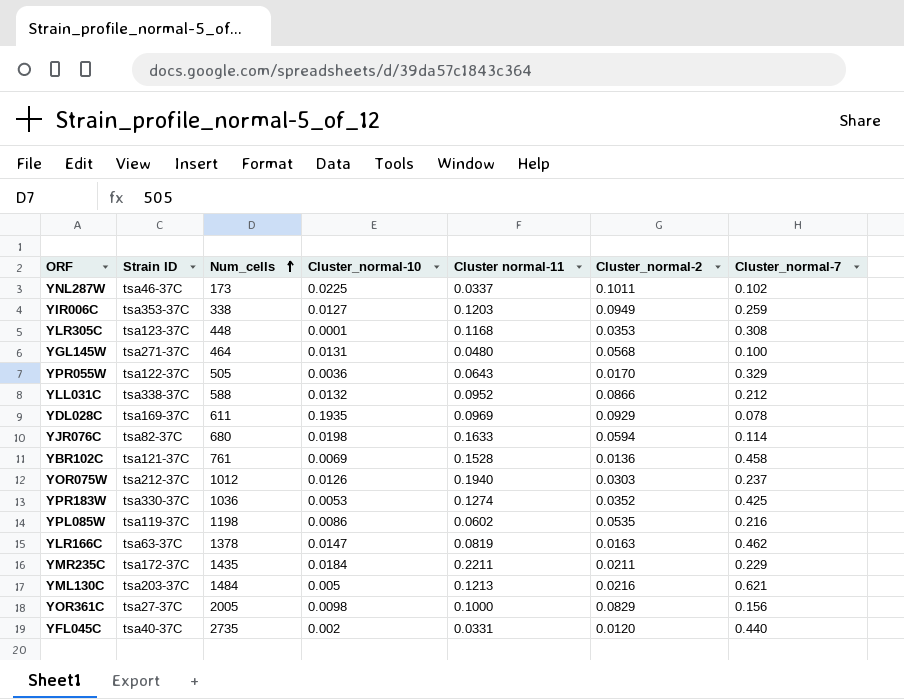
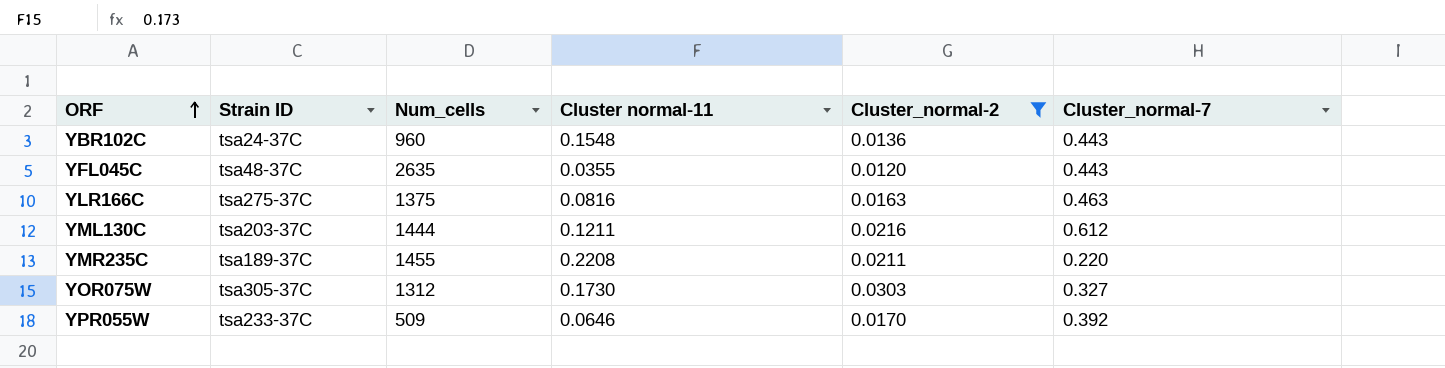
filter: none -> Cluster_normal-2 <= 0.0303
row order: Num_cells ascending -> ORF ascending
column Cluster_normal-10 | position: 4 -> none
YBR102C | Strain ID: tsa121-37C -> tsa24-37C
YBR102C | Num_cells: 761 -> 960
YBR102C | Cluster normal-11: 0.1528 -> 0.1548
YBR102C | Cluster_normal-7: 0.458 -> 0.443
YFL045C | Strain ID: tsa40-37C -> tsa48-37C
YFL045C | Num_cells: 2735 -> 2635
YFL045C | Cluster normal-11: 0.0331 -> 0.0355
YFL045C | Cluster_normal-7: 0.440 -> 0.443
YLR166C | Strain ID: tsa63-37C -> tsa275-37C
YLR166C | Num_cells: 1378 -> 1375
YLR166C | Cluster normal-11: 0.0819 -> 0.0816
YLR166C | Cluster_normal-7: 0.462 -> 0.463
YML130C | Num_cells: 1484 -> 1444
YML130C | Cluster normal-11: 0.1213 -> 0.1211
YML130C | Cluster_normal-7: 0.621 -> 0.612
YMR235C | Strain ID: tsa172-37C -> tsa189-37C
YMR235C | Num_cells: 1435 -> 1455
YMR235C | Cluster normal-11: 0.2211 -> 0.2208
YMR235C | Cluster_normal-7: 0.229 -> 0.220
YOR075W | Strain ID: tsa212-37C -> tsa305-37C
YOR075W | Num_cells: 1012 -> 1312
YOR075W | Cluster normal-11: 0.1940 -> 0.1730
YOR075W | Cluster_normal-7: 0.237 -> 0.327
YPR055W | Strain ID: tsa122-37C -> tsa233-37C
YPR055W | Num_cells: 505 -> 509
YPR055W | Cluster normal-11: 0.0643 -> 0.0646
YPR055W | Cluster_normal-7: 0.329 -> 0.392

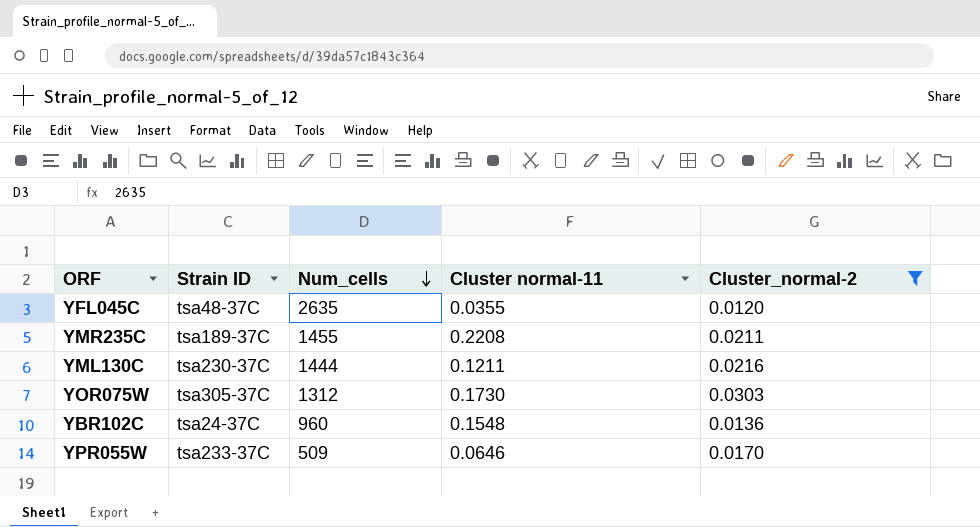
row order: ORF ascending -> Num_cells descending
column Cluster_normal-7 | position: 6 -> none
row YLR166C: tsa275-37C | 1375 | 0.0816 | 0.0163 | 0.463 -> none
YML130C | Strain ID: tsa203-37C -> tsa230-37C

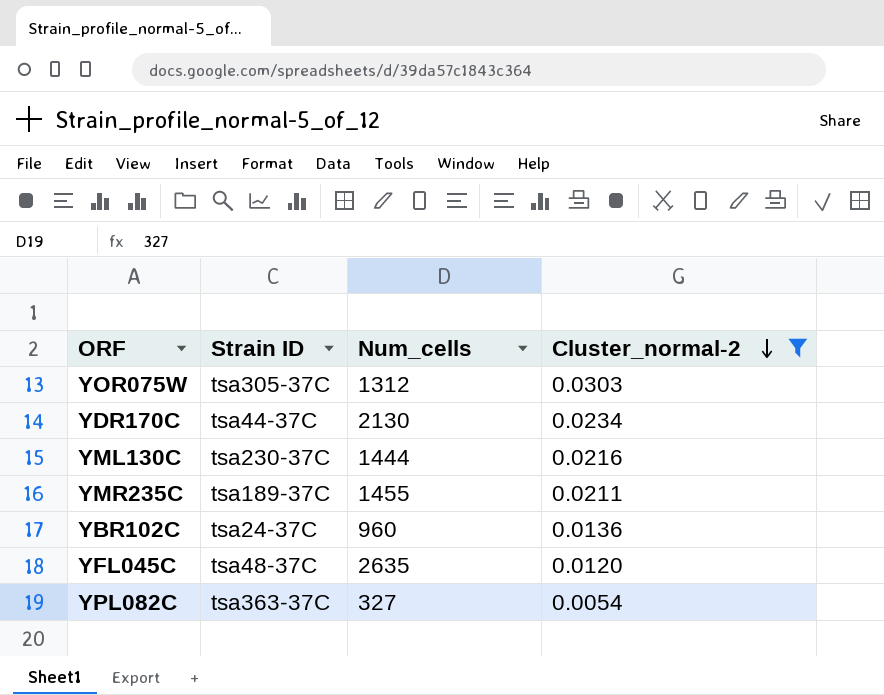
row order: Num_cells descending -> Cluster_normal-2 descending
column Cluster normal-11 | position: 4 -> none
row YPR055W: tsa233-37C | 509 | 0.0646 | 0.0170 -> none
row YDR170C: none -> tsa44-37C | 2130 | 0.0234
row YPL082C: none -> tsa363-37C | 327 | 0.0054

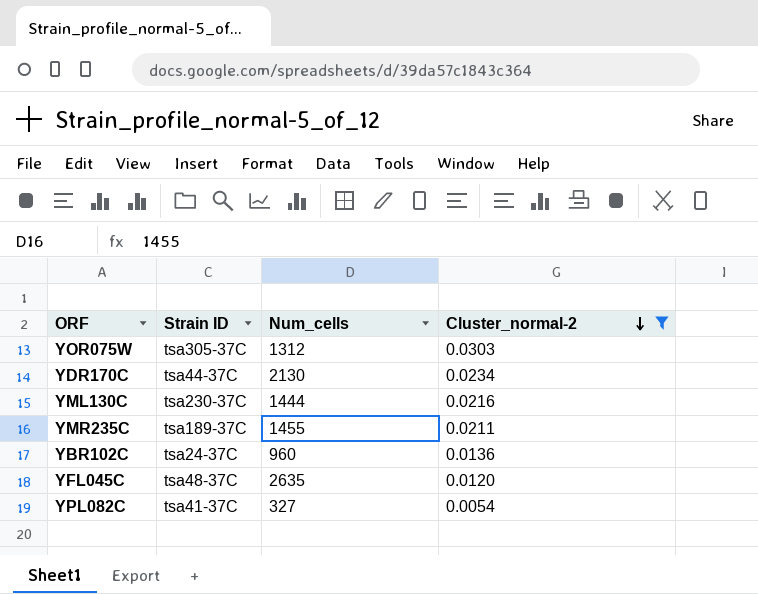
YPL082C | Strain ID: tsa363-37C -> tsa41-37C

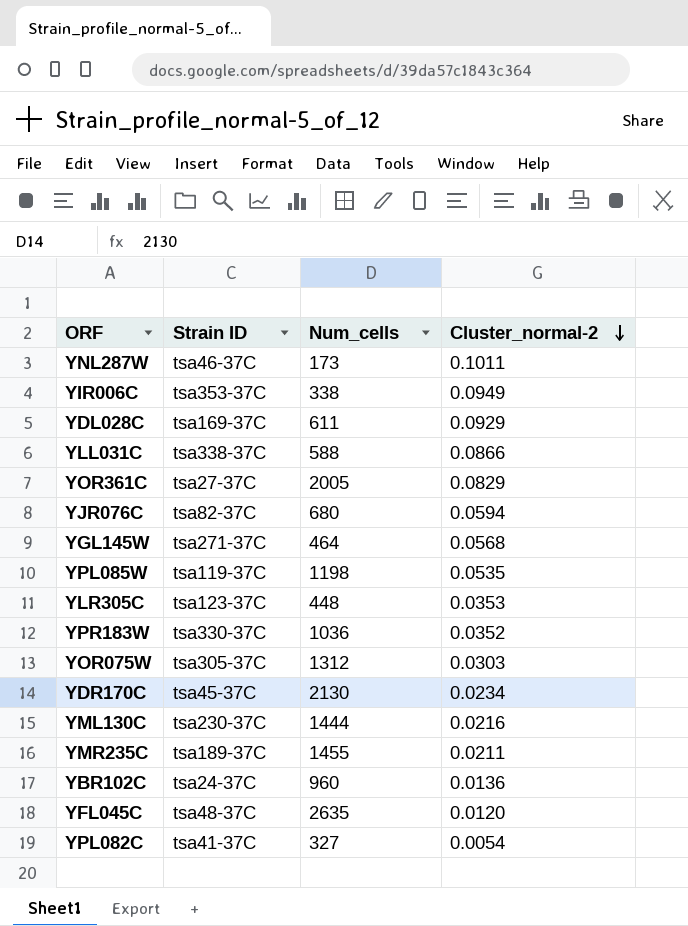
filter: Cluster_normal-2 <= 0.0303 -> none
YDR170C | Strain ID: tsa44-37C -> tsa45-37C

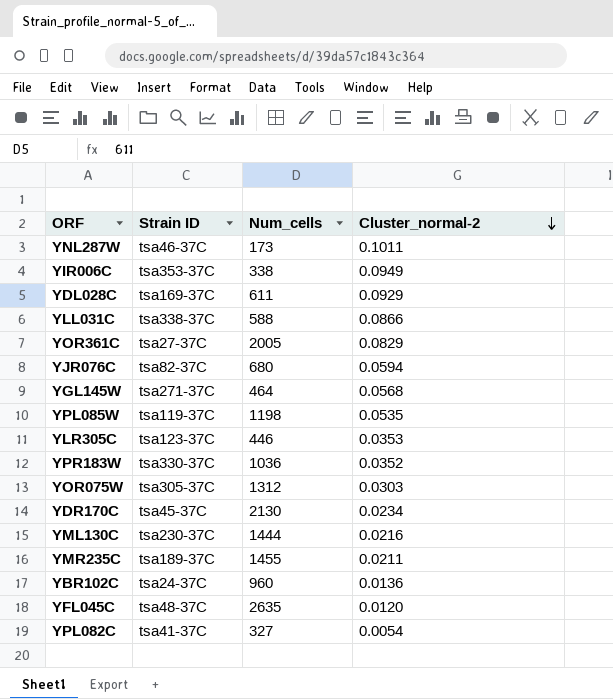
YLR305C | Num_cells: 448 -> 446

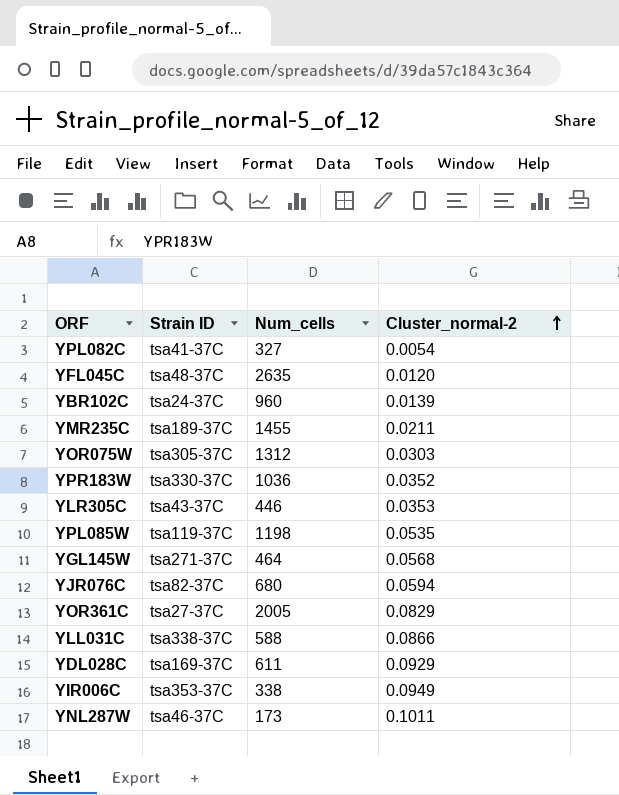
row order: Cluster_normal-2 descending -> Cluster_normal-2 ascending
row YDR170C: tsa45-37C | 2130 | 0.0234 -> none
row YML130C: tsa230-37C | 1444 | 0.0216 -> none
YBR102C | Cluster_normal-2: 0.0136 -> 0.0139
YLR305C | Strain ID: tsa123-37C -> tsa43-37C

